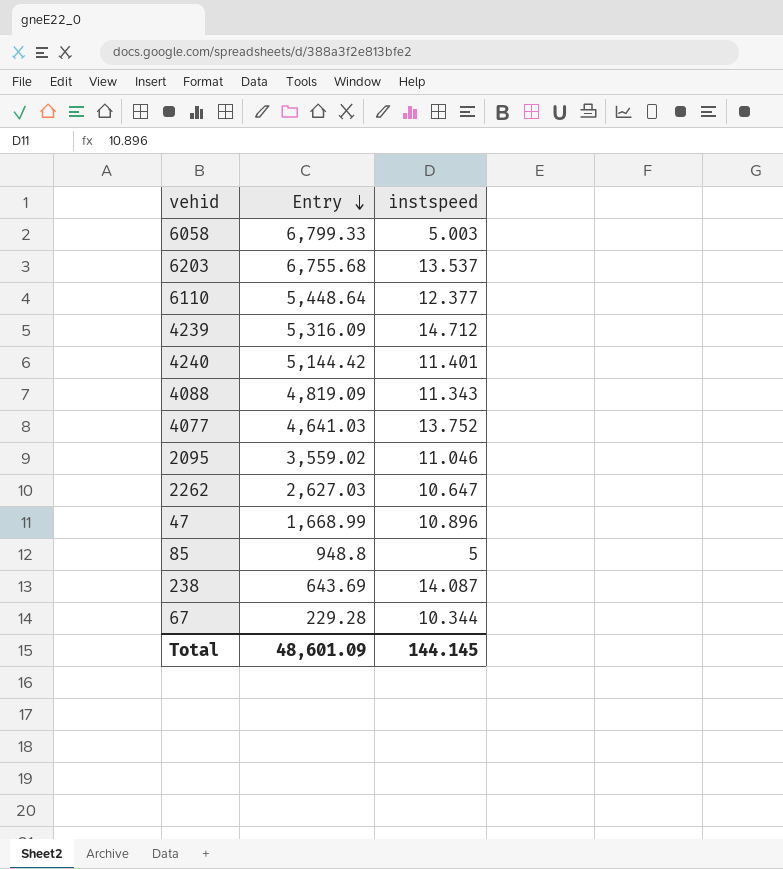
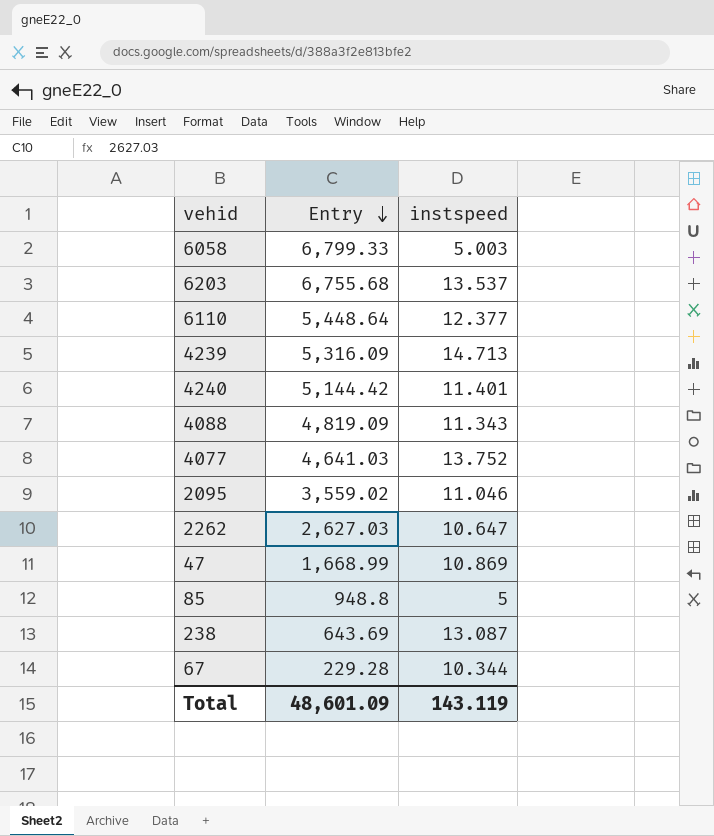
4239 | instspeed: 14.712 -> 14.713
47 | instspeed: 10.896 -> 10.869
238 | instspeed: 14.087 -> 13.087
Total | instspeed: 144.145 -> 143.119

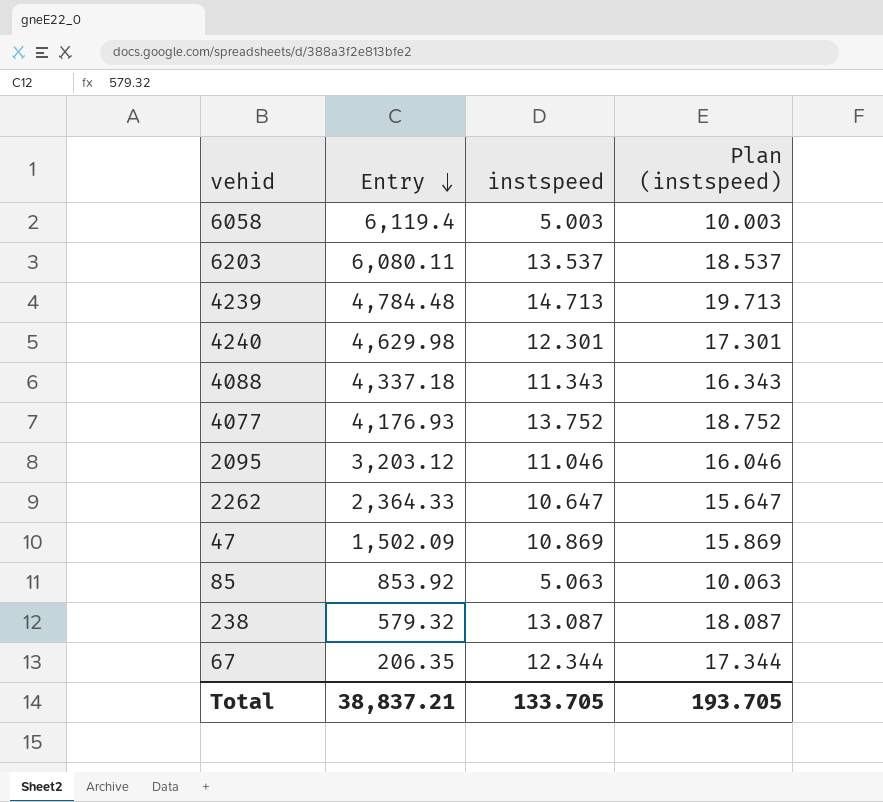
column Plan (instspeed) | formula: none -> [instspeed] + 5
row 6110: 5,448.64 | 12.377 -> none
6058 | Entry: 6,799.33 -> 6,119.4
6203 | Entry: 6,755.68 -> 6,080.11
4239 | Entry: 5,316.09 -> 4,784.48
4240 | Entry: 5,144.42 -> 4,629.98
4240 | instspeed: 11.401 -> 12.301
4088 | Entry: 4,819.09 -> 4,337.18
4077 | Entry: 4,641.03 -> 4,176.93
2095 | Entry: 3,559.02 -> 3,203.12
2262 | Entry: 2,627.03 -> 2,364.33
47 | Entry: 1,668.99 -> 1,502.09
85 | Entry: 948.8 -> 853.92
85 | instspeed: 5 -> 5.063
238 | Entry: 643.69 -> 579.32
67 | Entry: 229.28 -> 206.35
67 | instspeed: 10.344 -> 12.344
Total | Entry: 48,601.09 -> 38,837.21
Total | instspeed: 143.119 -> 133.705

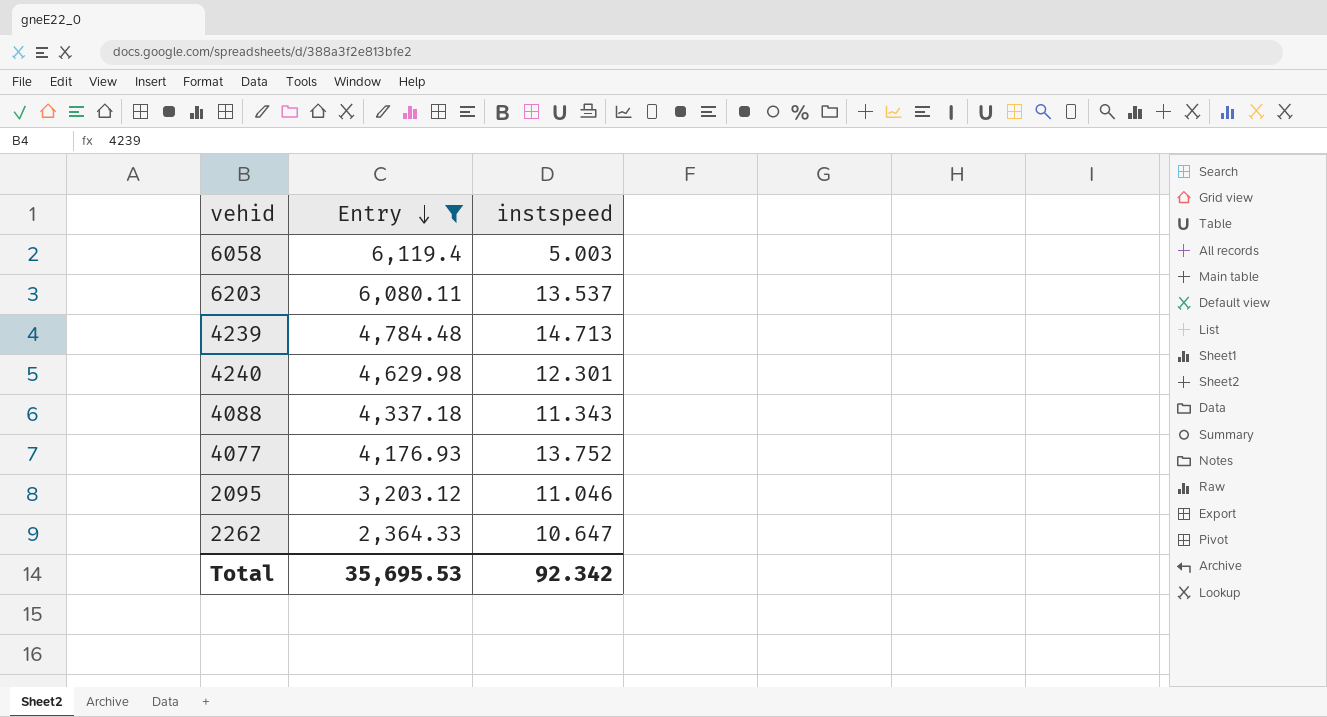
filter: none -> Entry >= 2,364.33
column Plan (instspeed) | formula: [instspeed] + 5 -> none
Total | Entry: 38,837.21 -> 35,695.53
Total | instspeed: 133.705 -> 92.342

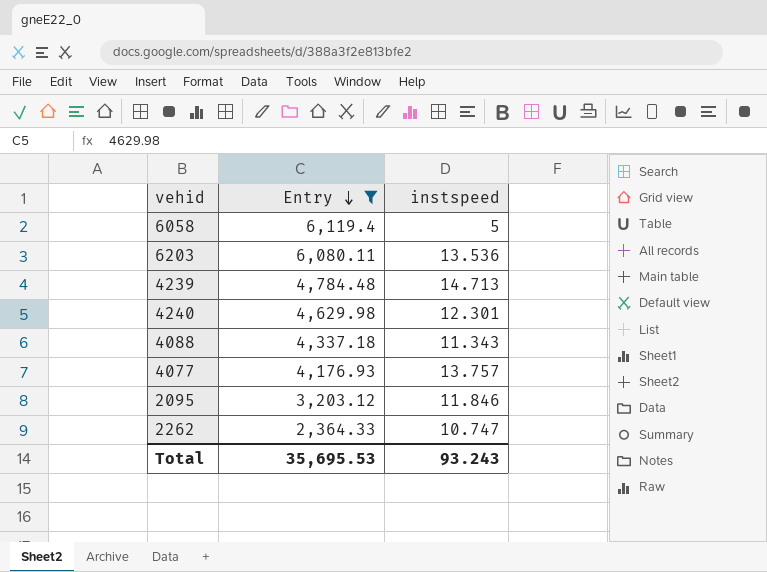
6058 | instspeed: 5.003 -> 5
6203 | instspeed: 13.537 -> 13.536
4077 | instspeed: 13.752 -> 13.757
2095 | instspeed: 11.046 -> 11.846
2262 | instspeed: 10.647 -> 10.747
Total | instspeed: 92.342 -> 93.243

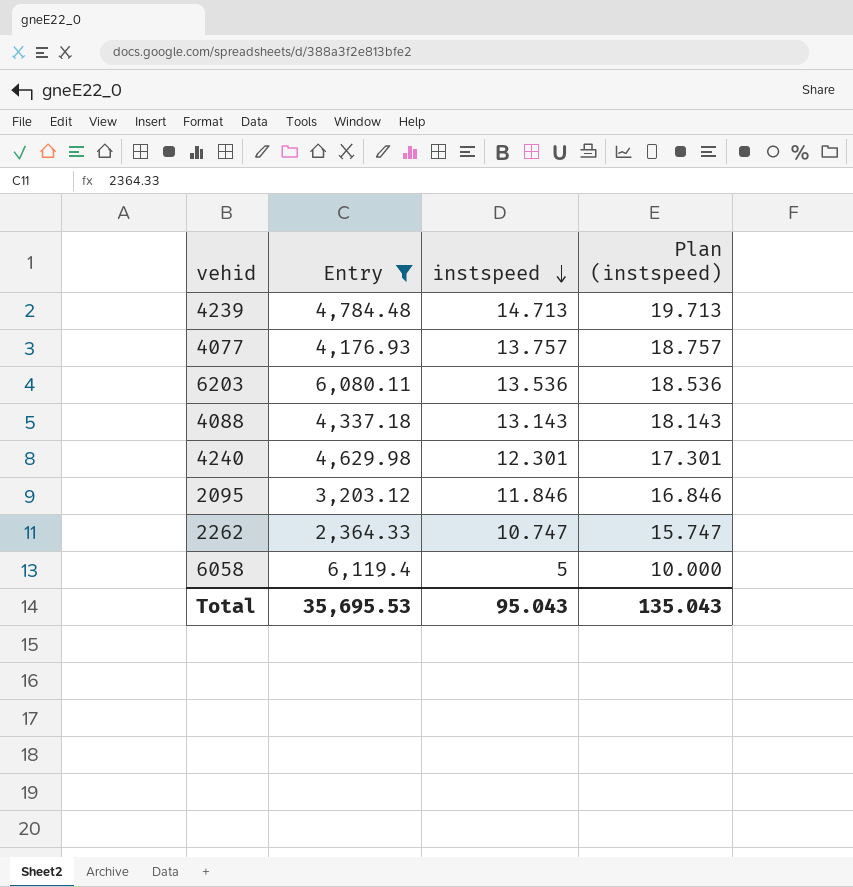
row order: Entry descending -> instspeed descending
column Plan (instspeed) | formula: none -> [instspeed] + 5
4088 | instspeed: 11.343 -> 13.143
Total | instspeed: 93.243 -> 95.043

